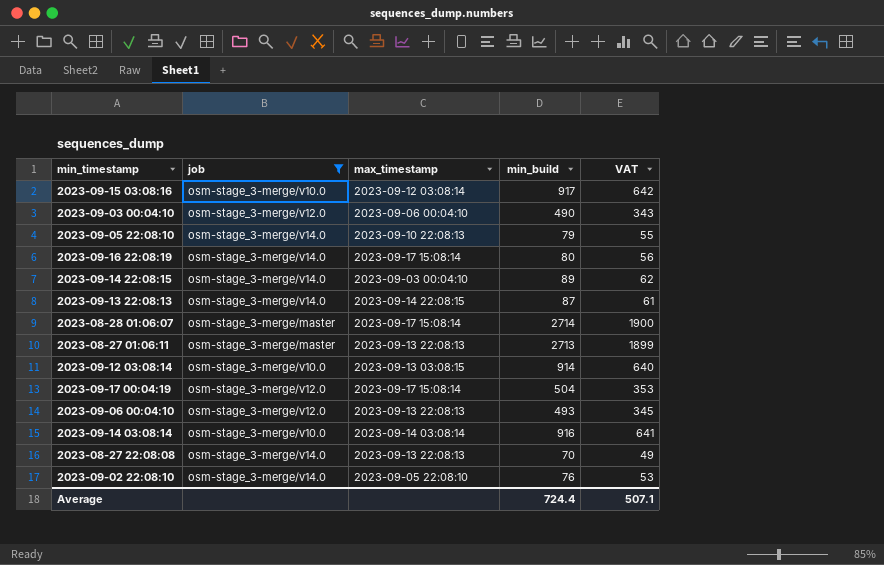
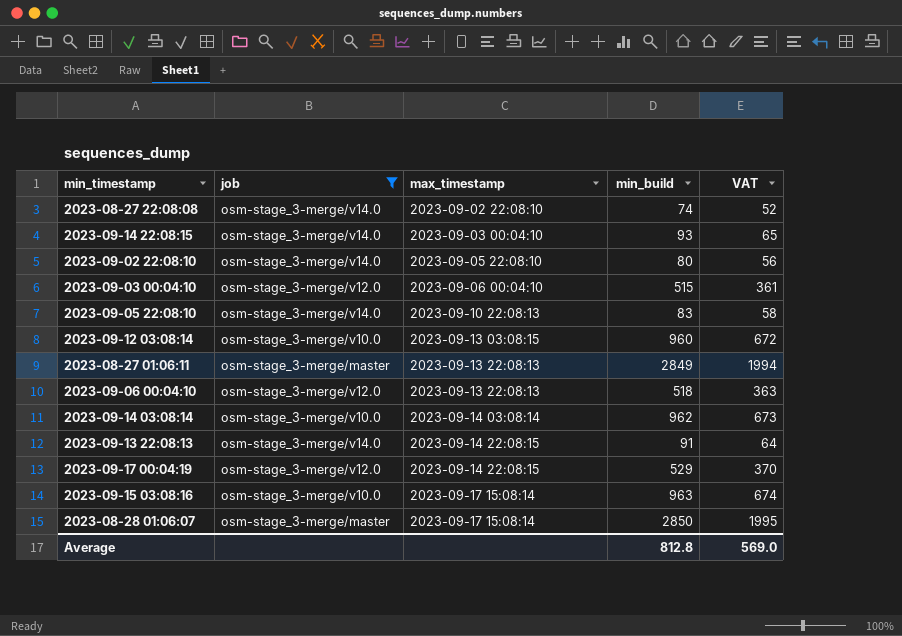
row order: none -> max_timestamp ascending
row 2023-09-16 22:08:19: osm-stage_3-merge/v14.0 | 2023-09-17 15:08:14 | 80 | 56 -> none
2023-08-27 22:08:08 | max_timestamp: 2023-09-13 22:08:13 -> 2023-09-02 22:08:10
2023-08-27 22:08:08 | min_build: 70 -> 74
2023-08-27 22:08:08 | VAT: 49 -> 52
2023-09-14 22:08:15 | min_build: 89 -> 93
2023-09-14 22:08:15 | VAT: 62 -> 65
2023-09-02 22:08:10 | min_build: 76 -> 80
2023-09-02 22:08:10 | VAT: 53 -> 56
2023-09-03 00:04:10 | min_build: 490 -> 515
2023-09-03 00:04:10 | VAT: 343 -> 361
2023-09-05 22:08:10 | min_build: 79 -> 83
2023-09-05 22:08:10 | VAT: 55 -> 58
2023-09-12 03:08:14 | min_build: 914 -> 960
2023-09-12 03:08:14 | VAT: 640 -> 672
2023-08-27 01:06:11 | min_build: 2713 -> 2849
2023-08-27 01:06:11 | VAT: 1899 -> 1994
2023-09-06 00:04:10 | min_build: 493 -> 518
2023-09-06 00:04:10 | VAT: 345 -> 363
2023-09-14 03:08:14 | min_build: 916 -> 962
2023-09-14 03:08:14 | VAT: 641 -> 673
2023-09-13 22:08:13 | min_build: 87 -> 91
2023-09-13 22:08:13 | VAT: 61 -> 64
2023-09-17 00:04:19 | max_timestamp: 2023-09-17 15:08:14 -> 2023-09-14 22:08:15
2023-09-17 00:04:19 | min_build: 504 -> 529
2023-09-17 00:04:19 | VAT: 353 -> 370
2023-09-15 03:08:16 | max_timestamp: 2023-09-12 03:08:14 -> 2023-09-17 15:08:14
2023-09-15 03:08:16 | min_build: 917 -> 963
2023-09-15 03:08:16 | VAT: 642 -> 674
2023-08-28 01:06:07 | min_build: 2714 -> 2850
2023-08-28 01:06:07 | VAT: 1900 -> 1995
Average | min_build: 724.4 -> 812.8
Average | VAT: 507.1 -> 569.0

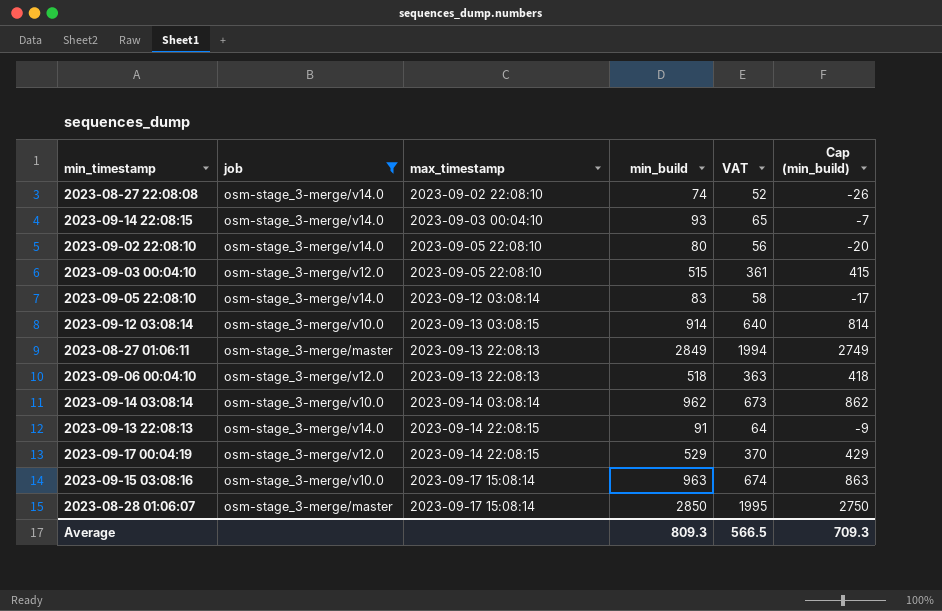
column Cap (min_build) | formula: none -> [min_build] - 100
2023-09-03 00:04:10 | max_timestamp: 2023-09-06 00:04:10 -> 2023-09-05 22:08:10
2023-09-05 22:08:10 | max_timestamp: 2023-09-10 22:08:13 -> 2023-09-12 03:08:14
2023-09-12 03:08:14 | min_build: 960 -> 914
2023-09-12 03:08:14 | VAT: 672 -> 640
Average | min_build: 812.8 -> 809.3
Average | VAT: 569.0 -> 566.5

